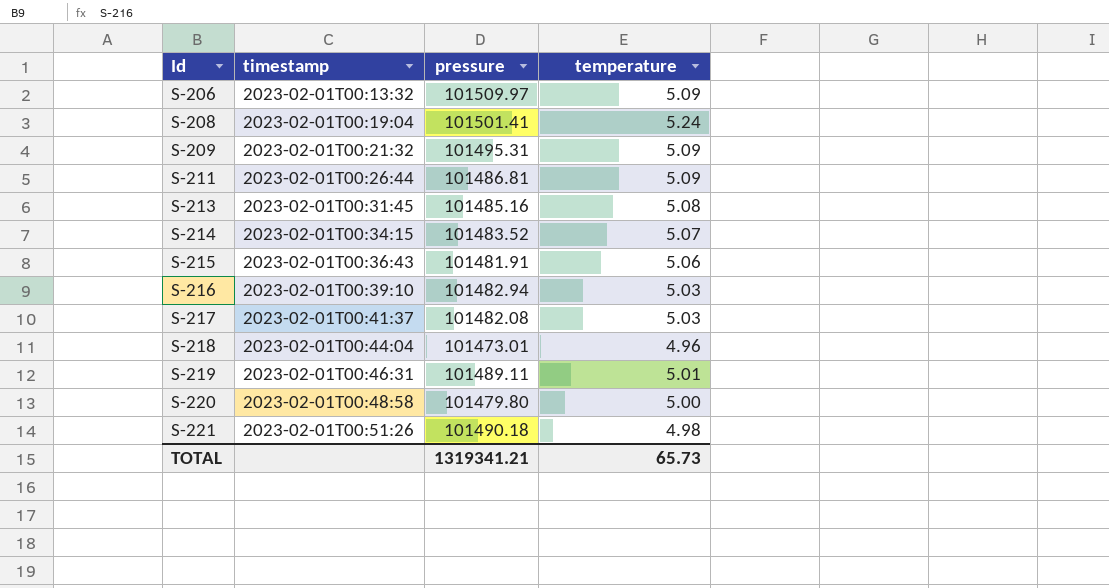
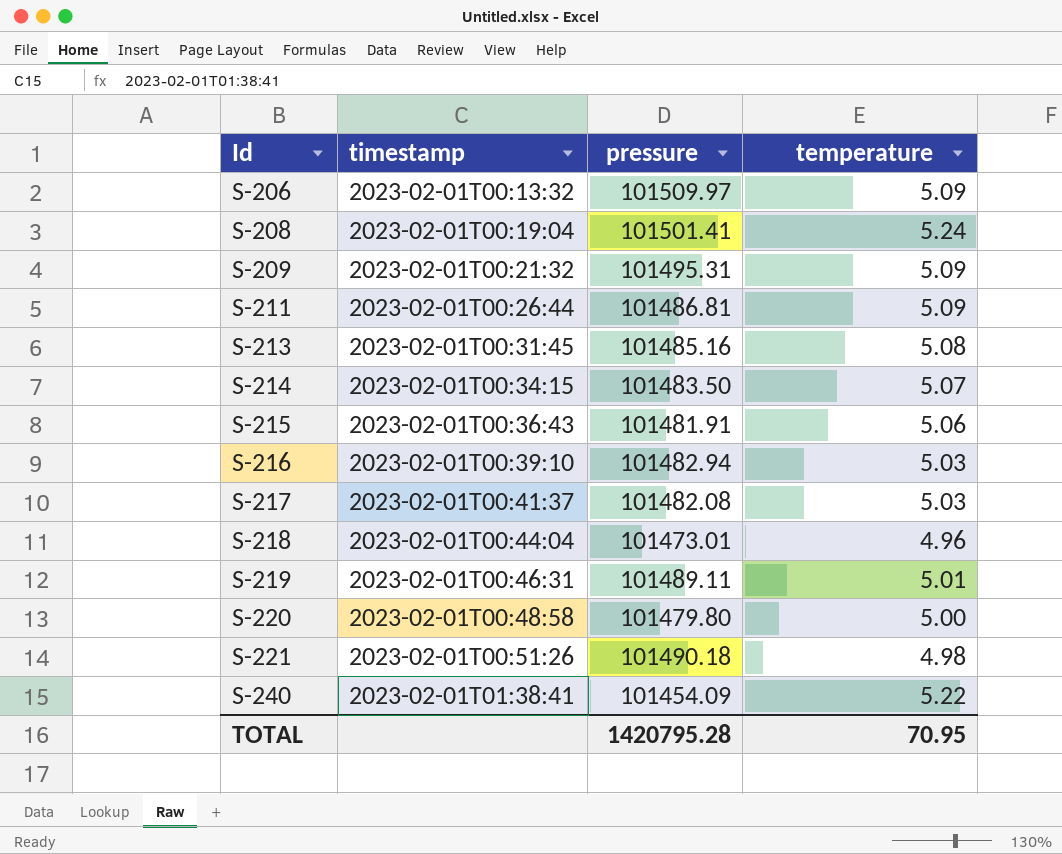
S-214 | pressure: 101483.52 -> 101483.50
row S-240: none -> 2023-02-01T01:38:41 | 101454.09 | 5.22
TOTAL | pressure: 1319341.21 -> 1420795.28
TOTAL | temperature: 65.73 -> 70.95

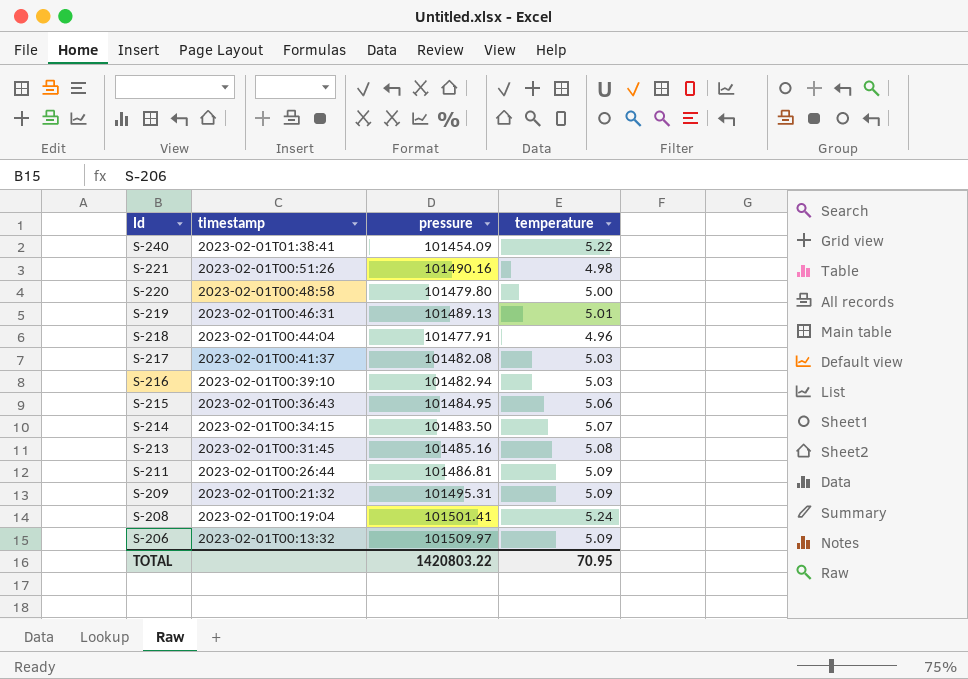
row order: Id ascending -> Id descending
S-221 | pressure: 101490.18 -> 101490.16
S-219 | pressure: 101489.11 -> 101489.13
S-218 | pressure: 101473.01 -> 101477.91
S-215 | pressure: 101481.91 -> 101484.95
TOTAL | pressure: 1420795.28 -> 1420803.22

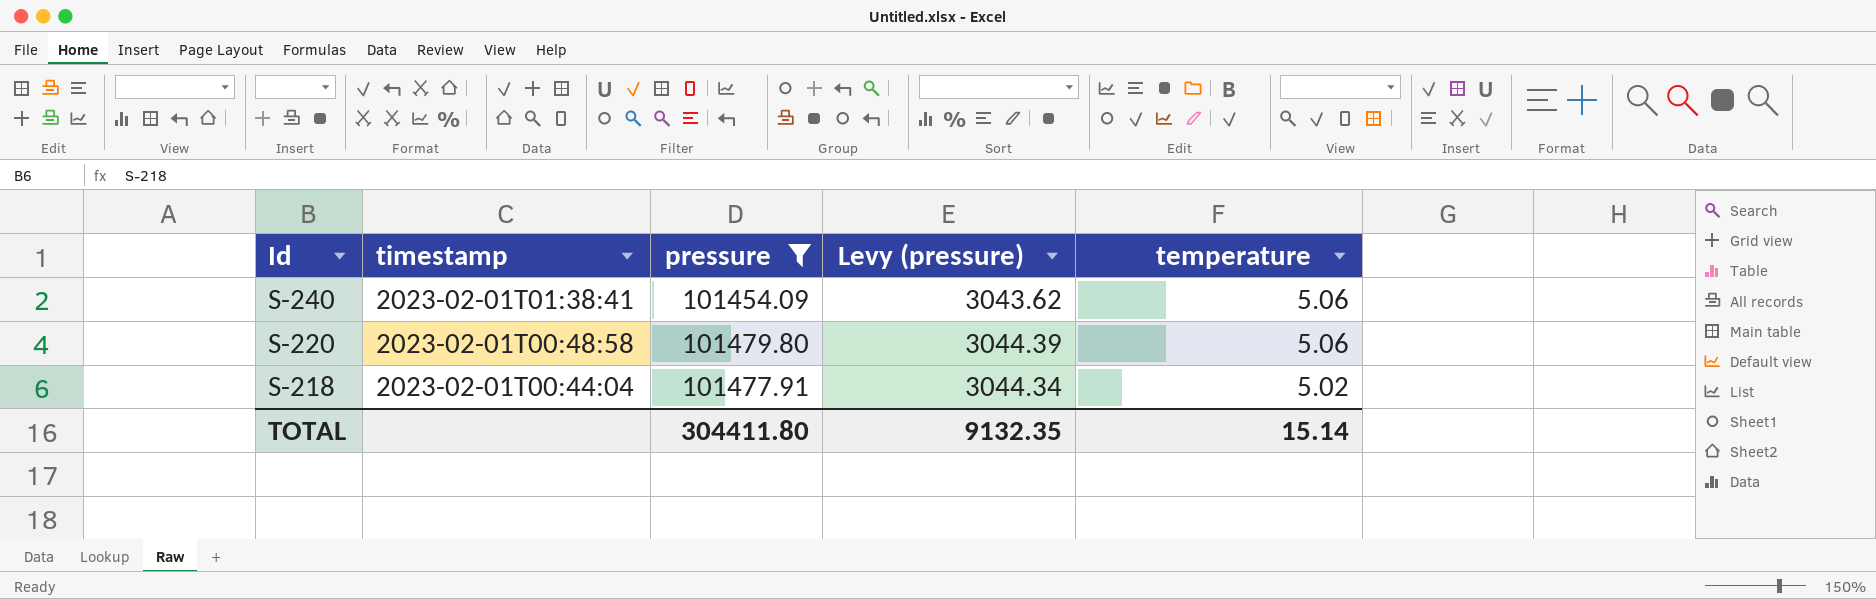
filter: none -> pressure <= 101479.80
column Levy (pressure) | formula: none -> [pressure] * 0.03
S-240 | temperature: 5.22 -> 5.06
S-220 | temperature: 5.00 -> 5.06
S-218 | temperature: 4.96 -> 5.02
TOTAL | pressure: 1420803.22 -> 304411.80
TOTAL | temperature: 70.95 -> 15.14

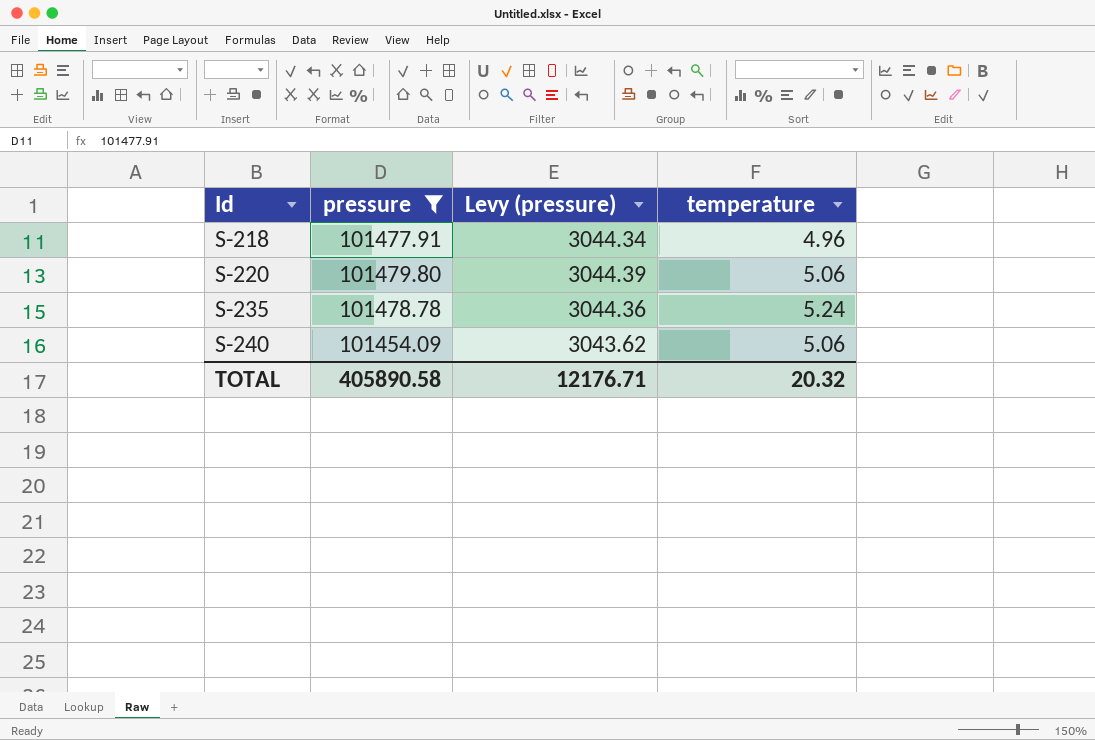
row order: Id descending -> Id ascending
column timestamp | position: 2 -> none
S-218 | temperature: 5.02 -> 4.96
row S-235: none -> 101478.78 | 3044.36 | 5.24
TOTAL | pressure: 304411.80 -> 405890.58
TOTAL | Levy (pressure): 9132.35 -> 12176.71
TOTAL | temperature: 15.14 -> 20.32

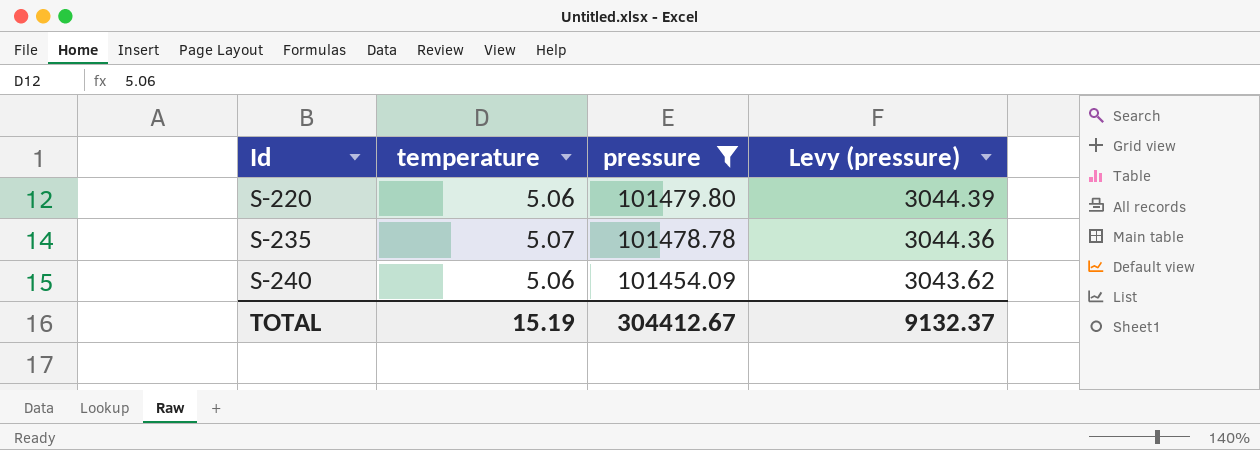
column temperature | position: 4 -> 2
row S-218: 101477.91 | 3044.34 | 4.96 -> none
S-235 | temperature: 5.24 -> 5.07
TOTAL | temperature: 20.32 -> 15.19
TOTAL | pressure: 405890.58 -> 304412.67
TOTAL | Levy (pressure): 12176.71 -> 9132.37

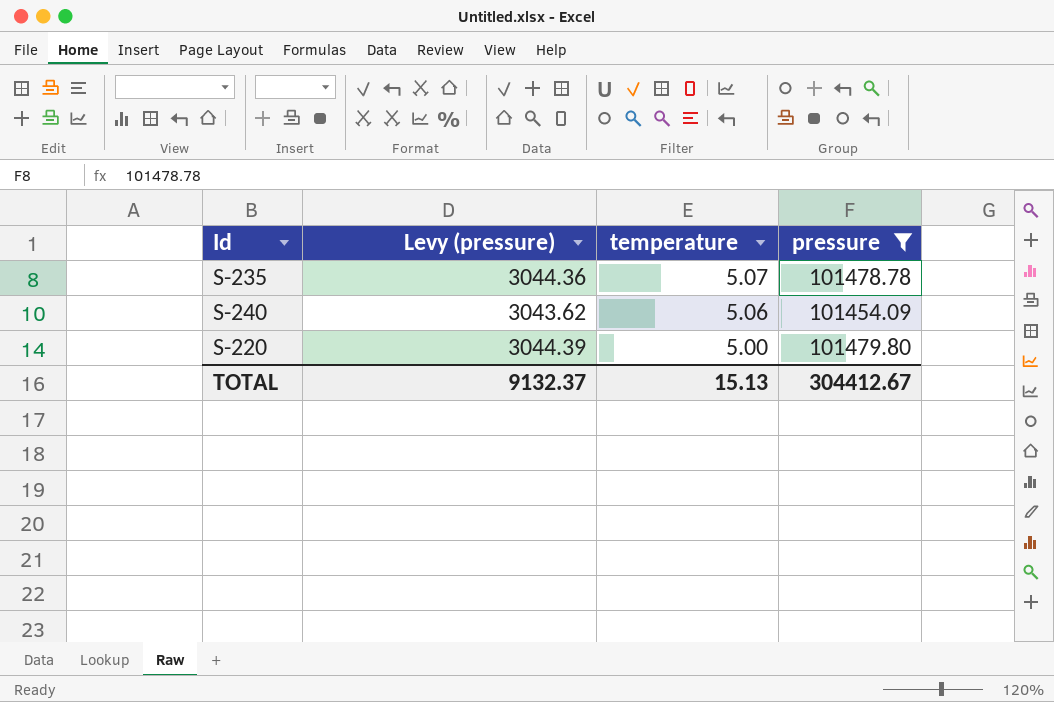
row order: Id ascending -> temperature descending
column Levy (pressure) | position: 4 -> 2
S-220 | temperature: 5.06 -> 5.00
TOTAL | temperature: 15.19 -> 15.13

